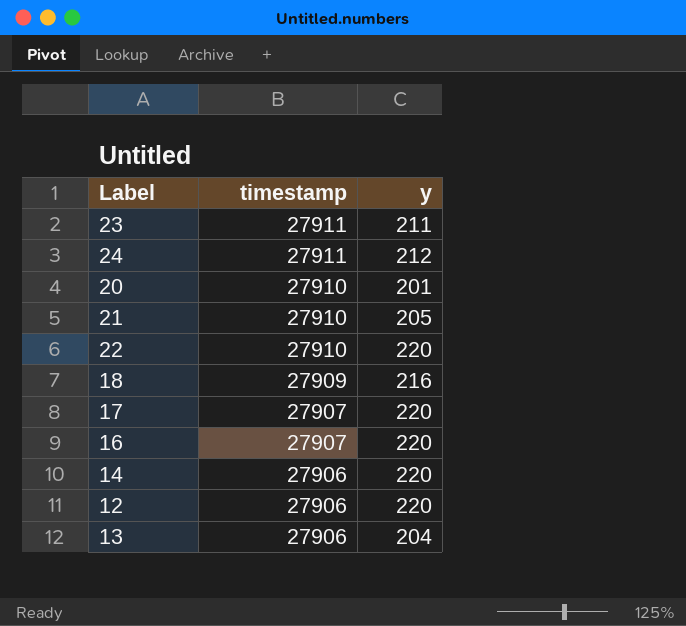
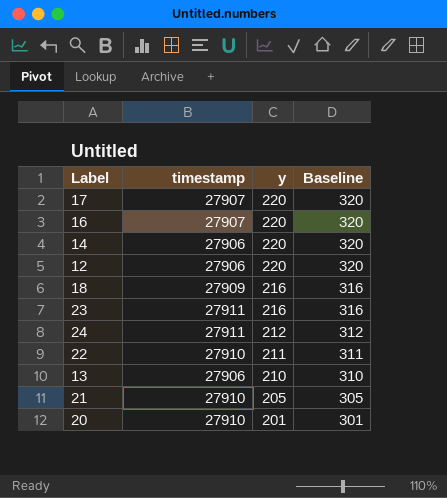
row order: timestamp descending -> y descending
column Baseline | formula: none -> [y] + 100
23 | y: 211 -> 216
22 | y: 220 -> 211
13 | y: 204 -> 210

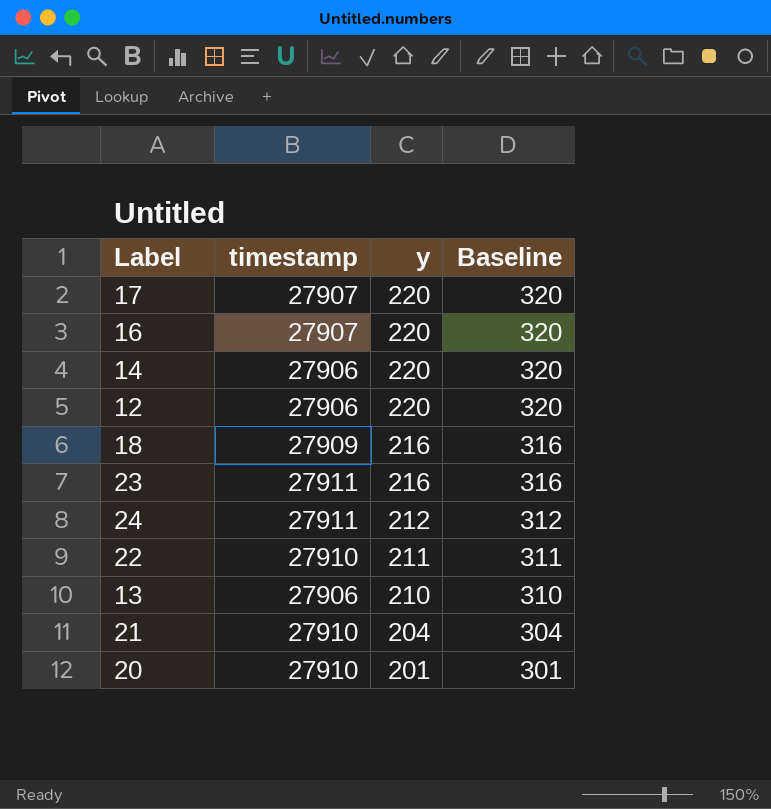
21 | y: 205 -> 204
21 | Baseline: 305 -> 304

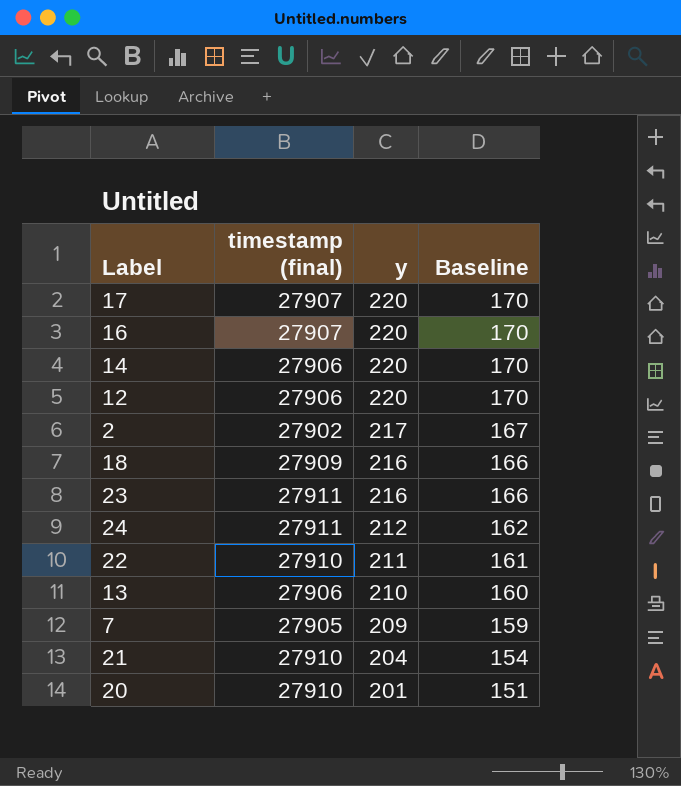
column name: timestamp -> timestamp (final)
column Baseline | formula: [y] + 100 -> [y] - 50
row 2: none -> 27902 | 217 | 167
row 7: none -> 27905 | 209 | 159

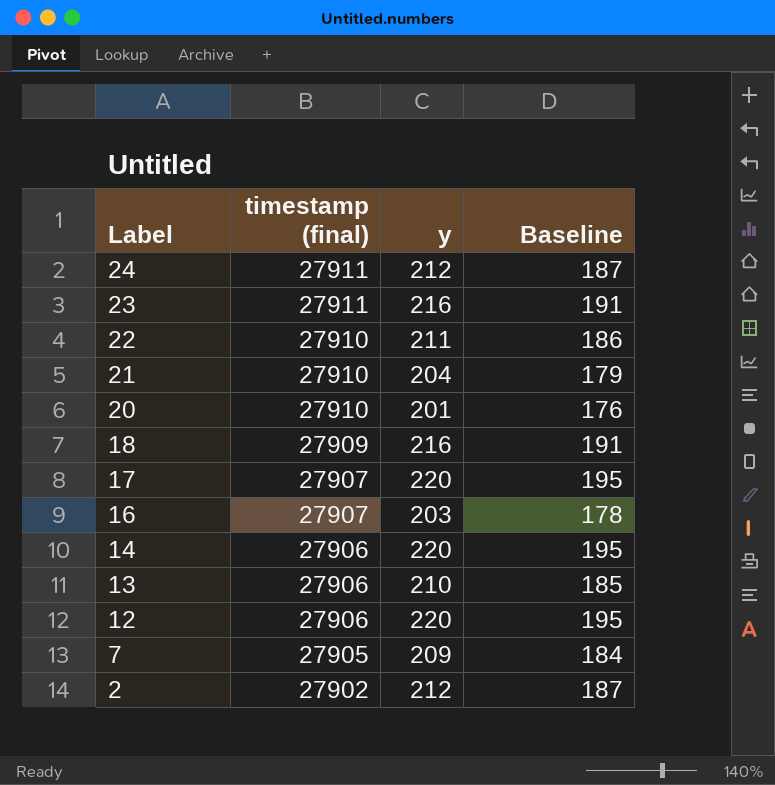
row order: y descending -> Label descending
column Baseline | formula: [y] - 50 -> [y] - 25
16 | y: 220 -> 203
2 | y: 217 -> 212

